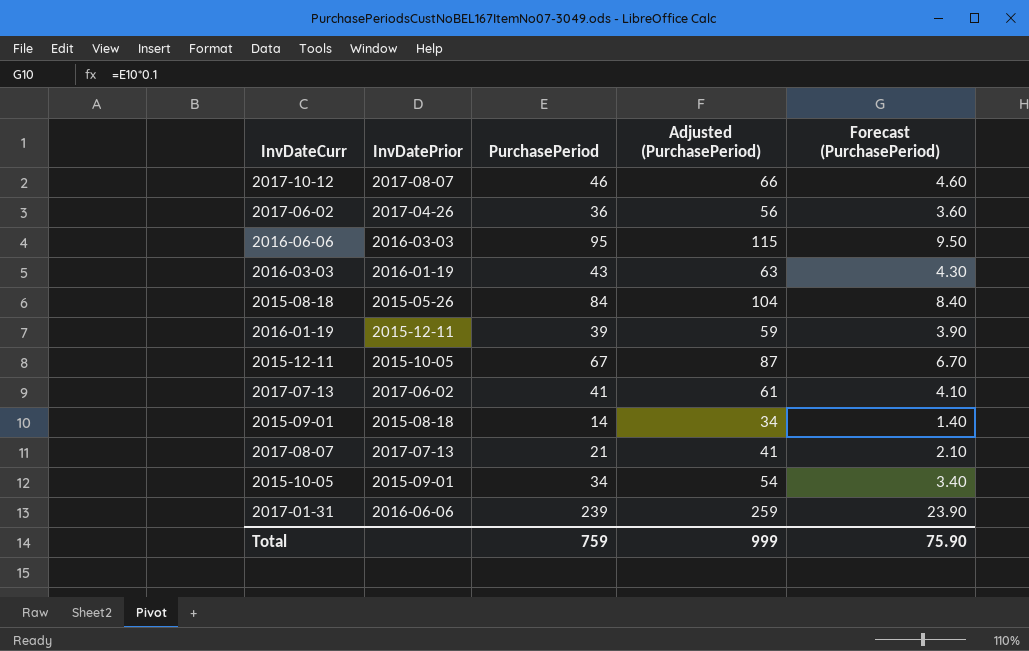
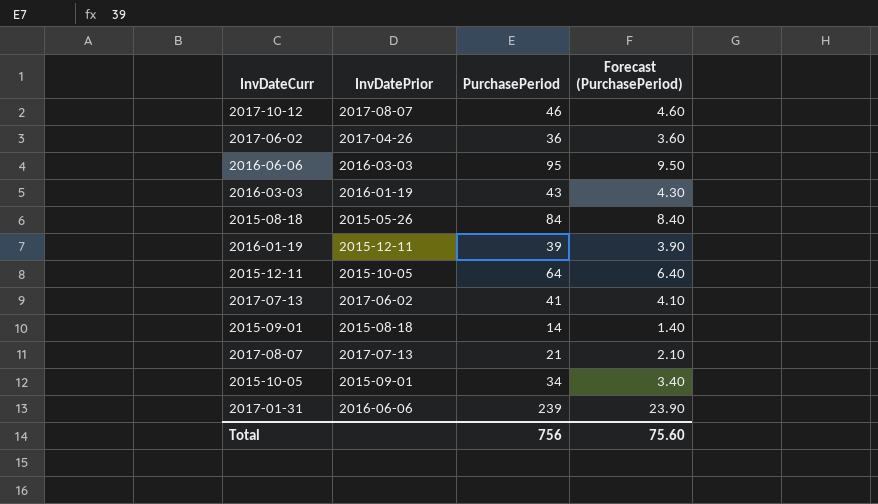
column Adjusted (PurchasePeriod) | formula: [PurchasePeriod] + 20 -> none
2015-12-11 | PurchasePeriod: 67 -> 64
2015-12-11 | Forecast (PurchasePeriod): 6.70 -> 6.40
Total | PurchasePeriod: 759 -> 756
Total | Forecast (PurchasePeriod): 75.90 -> 75.60

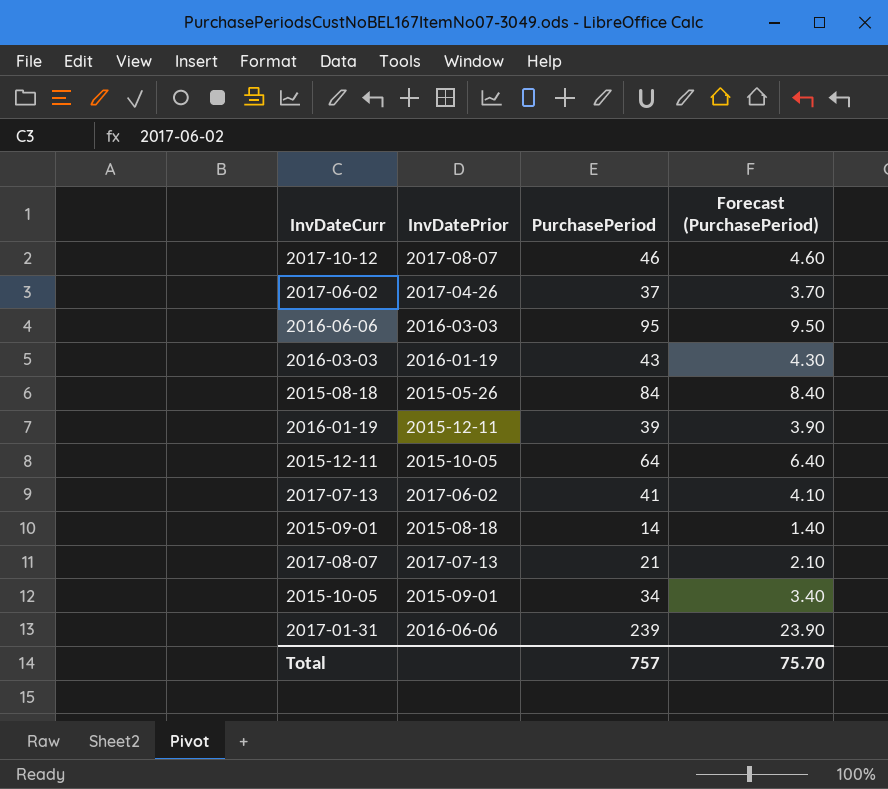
2017-06-02 | PurchasePeriod: 36 -> 37
2017-06-02 | Forecast (PurchasePeriod): 3.60 -> 3.70
Total | PurchasePeriod: 756 -> 757
Total | Forecast (PurchasePeriod): 75.60 -> 75.70

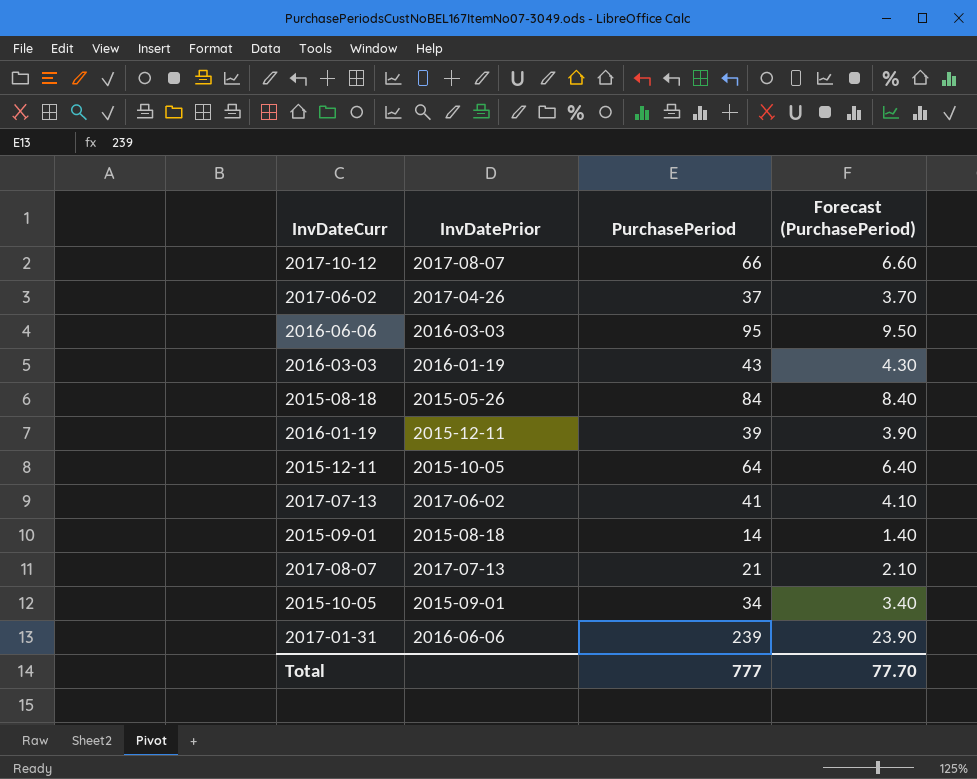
2017-10-12 | PurchasePeriod: 46 -> 66
2017-10-12 | Forecast (PurchasePeriod): 4.60 -> 6.60
Total | PurchasePeriod: 757 -> 777
Total | Forecast (PurchasePeriod): 75.70 -> 77.70

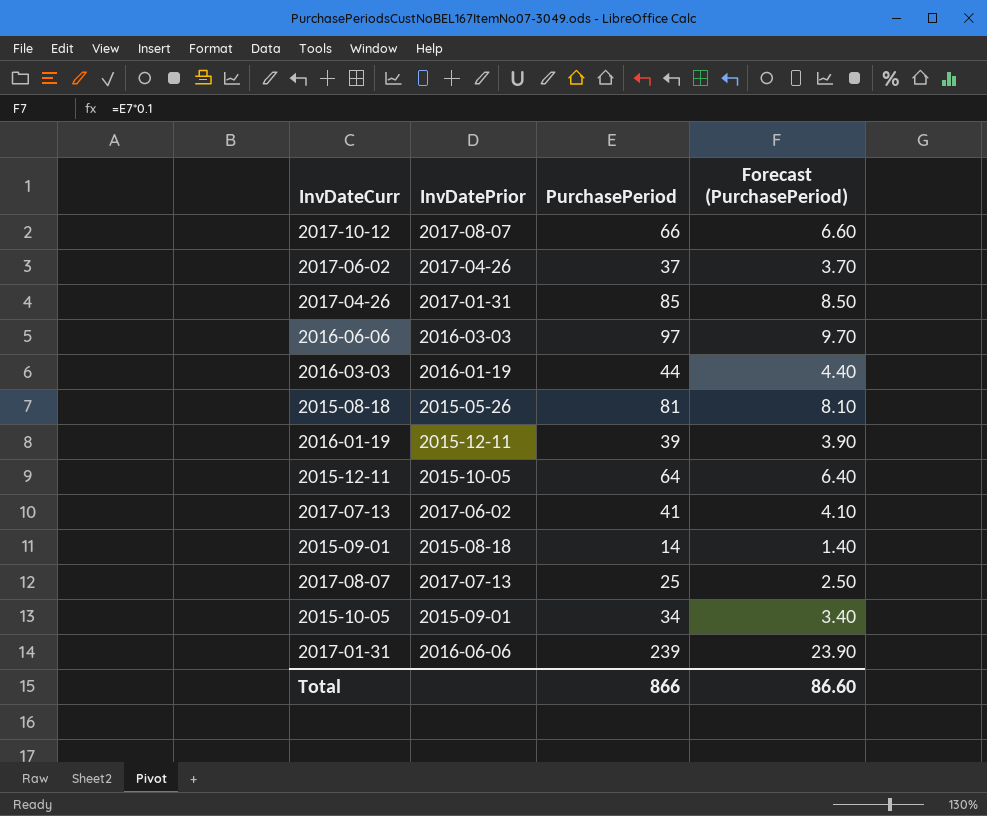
row 2017-04-26: none -> 2017-01-31 | 85 | 8.50
2016-06-06 | PurchasePeriod: 95 -> 97
2016-06-06 | Forecast (PurchasePeriod): 9.50 -> 9.70
2016-03-03 | PurchasePeriod: 43 -> 44
2016-03-03 | Forecast (PurchasePeriod): 4.30 -> 4.40
2015-08-18 | PurchasePeriod: 84 -> 81
2015-08-18 | Forecast (PurchasePeriod): 8.40 -> 8.10
2017-08-07 | PurchasePeriod: 21 -> 25
2017-08-07 | Forecast (PurchasePeriod): 2.10 -> 2.50
Total | PurchasePeriod: 777 -> 866
Total | Forecast (PurchasePeriod): 77.70 -> 86.60

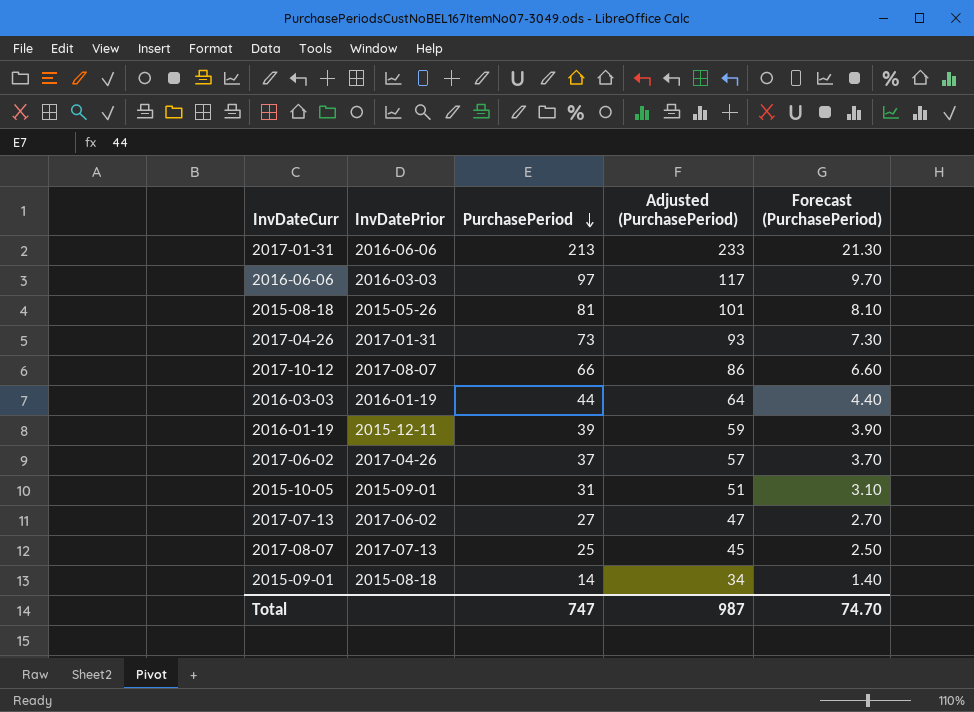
row order: none -> PurchasePeriod descending
column Adjusted (PurchasePeriod) | formula: none -> [PurchasePeriod] + 20
row 2015-12-11: 2015-10-05 | 64 | 6.40 -> none
2017-01-31 | PurchasePeriod: 239 -> 213
2017-01-31 | Forecast (PurchasePeriod): 23.90 -> 21.30
2017-04-26 | PurchasePeriod: 85 -> 73
2017-04-26 | Forecast (PurchasePeriod): 8.50 -> 7.30
2015-10-05 | PurchasePeriod: 34 -> 31
2015-10-05 | Forecast (PurchasePeriod): 3.40 -> 3.10
2017-07-13 | PurchasePeriod: 41 -> 27
2017-07-13 | Forecast (PurchasePeriod): 4.10 -> 2.70
Total | PurchasePeriod: 866 -> 747
Total | Forecast (PurchasePeriod): 86.60 -> 74.70

